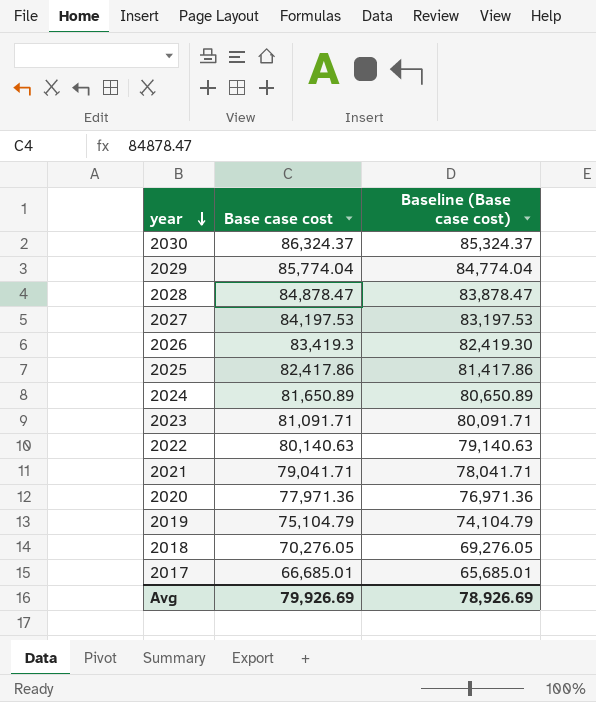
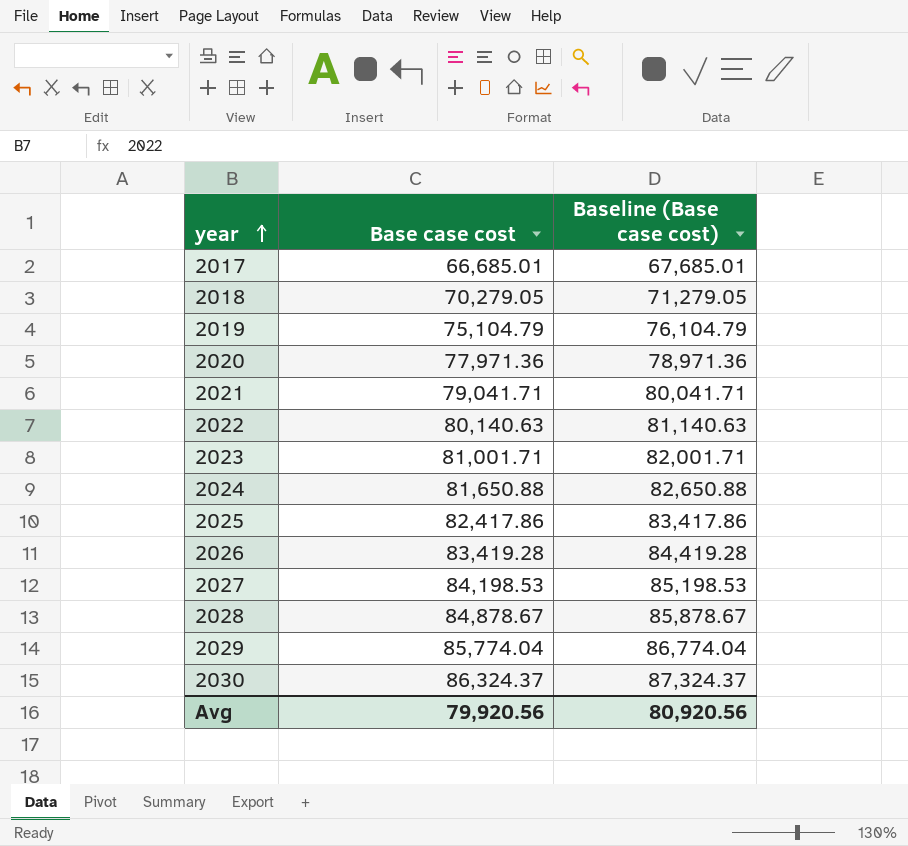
row order: year descending -> year ascending
column Baseline (Base case cost) | formula: [Base case cost] - 1000 -> [Base case cost] + 1000
2018 | Base case cost: 70,276.05 -> 70,279.05
2023 | Base case cost: 81,091.71 -> 81,001.71
2024 | Base case cost: 81,650.89 -> 81,650.88
2026 | Base case cost: 83,419.3 -> 83,419.28
2027 | Base case cost: 84,197.53 -> 84,198.53
2028 | Base case cost: 84,878.47 -> 84,878.67
Avg | Base case cost: 79,926.69 -> 79,920.56
Avg | Baseline (Base case cost): 78,926.69 -> 80,920.56

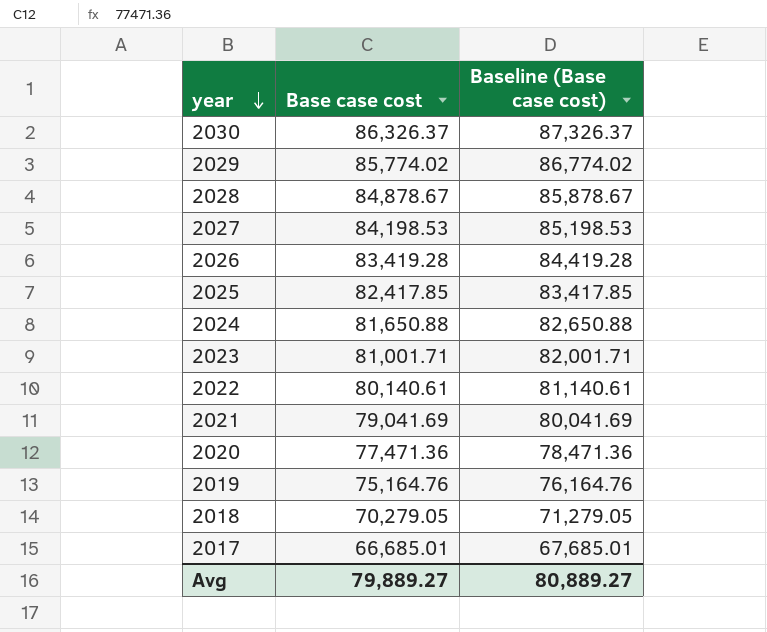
row order: year ascending -> year descending
2030 | Base case cost: 86,324.37 -> 86,326.37
2030 | Baseline (Base case cost): 87,324.37 -> 87,326.37
2029 | Base case cost: 85,774.04 -> 85,774.02
2029 | Baseline (Base case cost): 86,774.04 -> 86,774.02
2025 | Base case cost: 82,417.86 -> 82,417.85
2025 | Baseline (Base case cost): 83,417.86 -> 83,417.85
2022 | Base case cost: 80,140.63 -> 80,140.61
2022 | Baseline (Base case cost): 81,140.63 -> 81,140.61
2021 | Base case cost: 79,041.71 -> 79,041.69
2021 | Baseline (Base case cost): 80,041.71 -> 80,041.69
2020 | Base case cost: 77,971.36 -> 77,471.36
2020 | Baseline (Base case cost): 78,971.36 -> 78,471.36
2019 | Base case cost: 75,104.79 -> 75,164.76
2019 | Baseline (Base case cost): 76,104.79 -> 76,164.76
Avg | Base case cost: 79,920.56 -> 79,889.27
Avg | Baseline (Base case cost): 80,920.56 -> 80,889.27

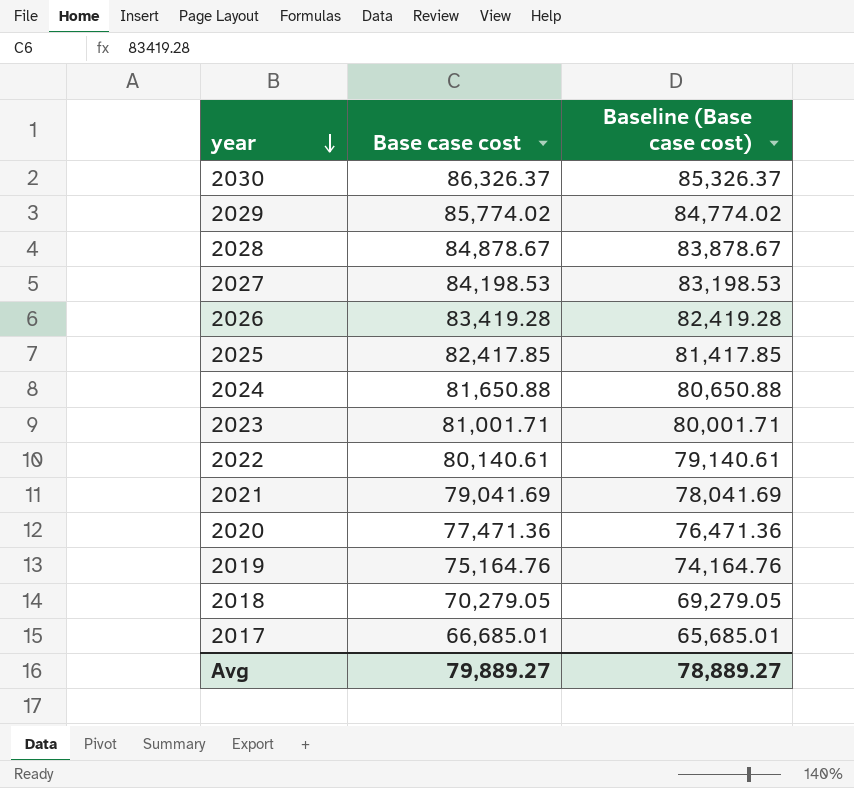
column Baseline (Base case cost) | formula: [Base case cost] + 1000 -> [Base case cost] - 1000
Avg | Baseline (Base case cost): 80,889.27 -> 78,889.27

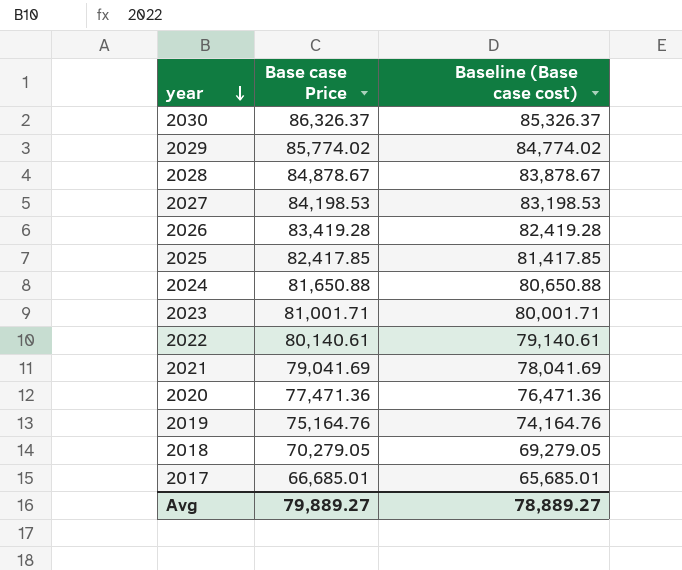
column name: Base case cost -> Base case Price

